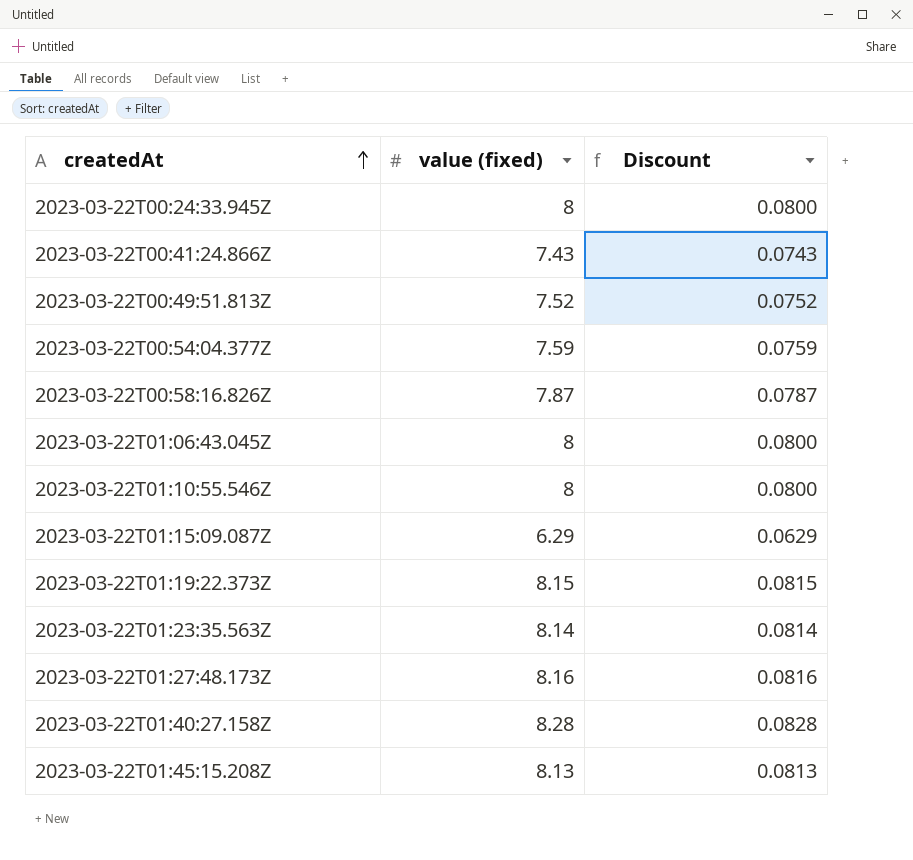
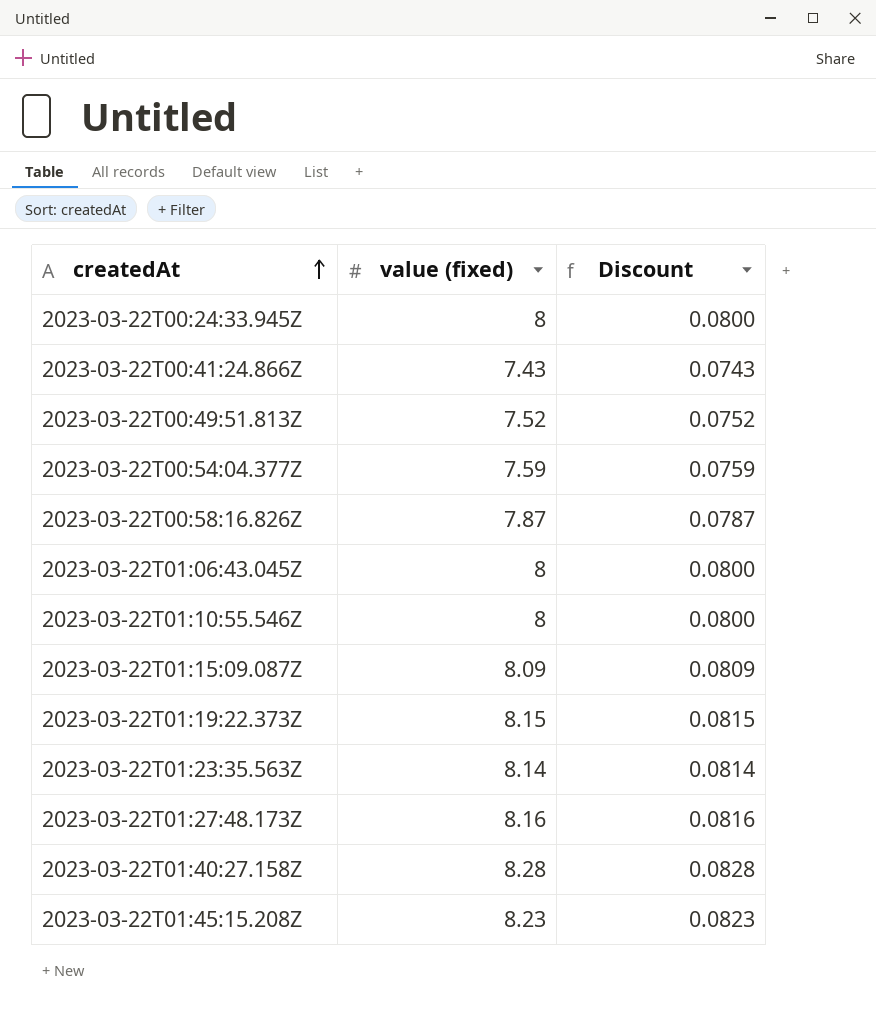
2023-03-22T01:15:09.087Z | value (fixed): 6.29 -> 8.09
2023-03-22T01:15:09.087Z | Discount: 0.0629 -> 0.0809
2023-03-22T01:45:15.208Z | value (fixed): 8.13 -> 8.23
2023-03-22T01:45:15.208Z | Discount: 0.0813 -> 0.0823

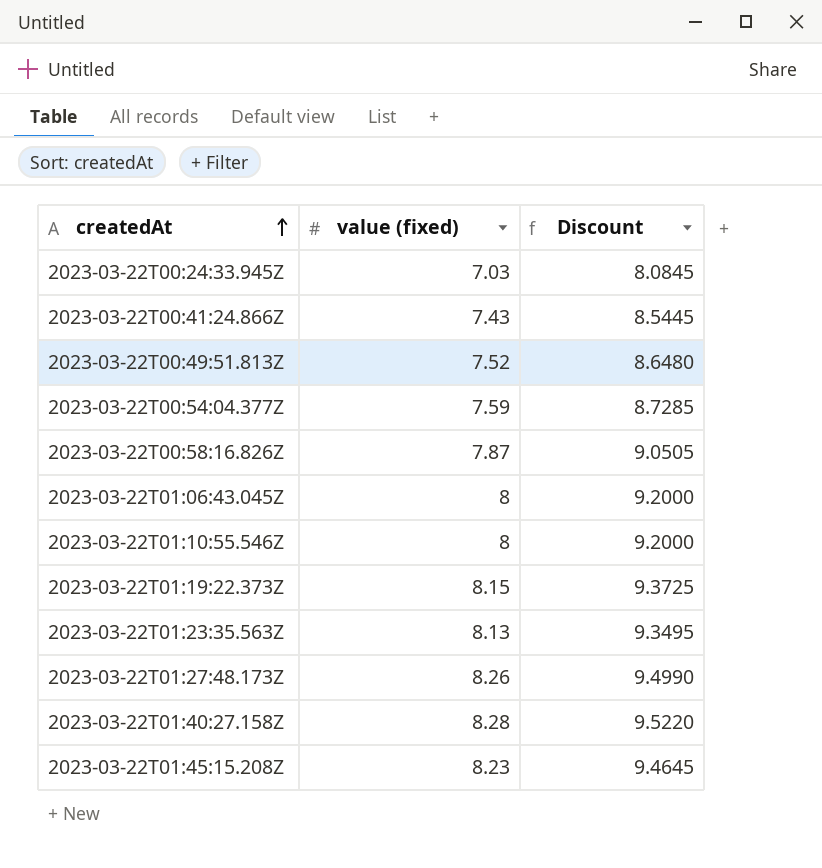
column Discount | formula: [value (fixed)] * 0.01 -> [value (fixed)] * 1.15
row 2023-03-22T01:15:09.087Z: 8.09 | 0.0809 -> none
2023-03-22T00:24:33.945Z | value (fixed): 8 -> 7.03
2023-03-22T01:23:35.563Z | value (fixed): 8.14 -> 8.13
2023-03-22T01:27:48.173Z | value (fixed): 8.16 -> 8.26

